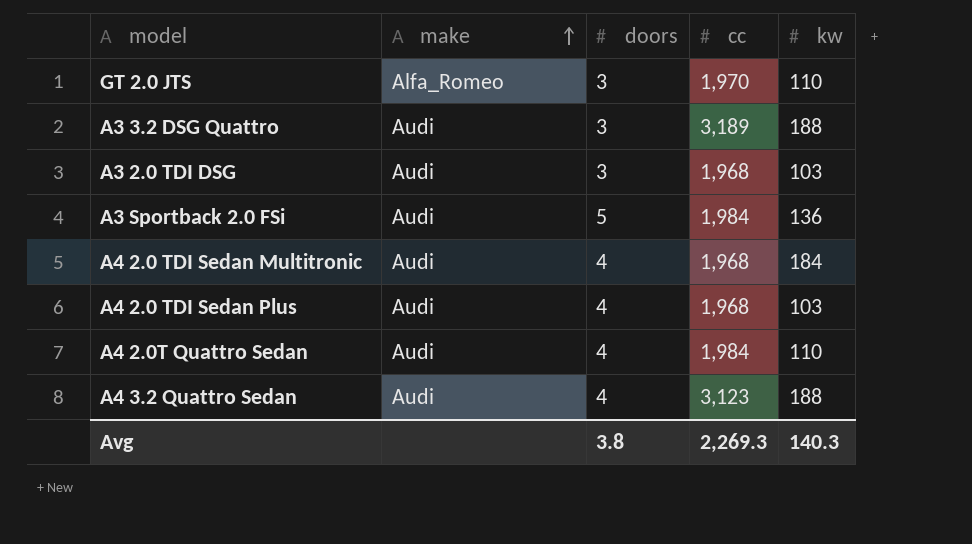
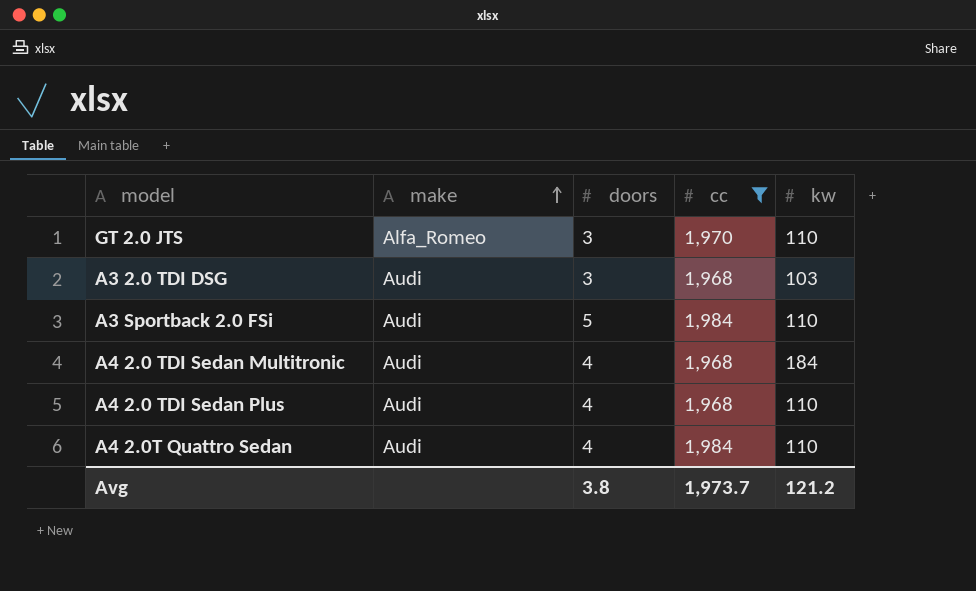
filter: none -> cc <= 1,984
A3 Sportback 2.0 FSi | kw: 136 -> 110
A4 2.0 TDI Sedan Plus | kw: 103 -> 110
Avg | cc: 2,269.3 -> 1,973.7
Avg | kw: 140.3 -> 121.2

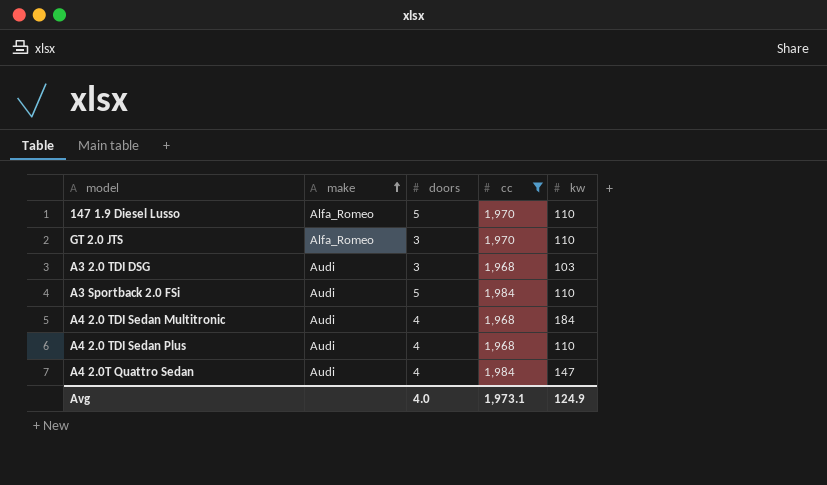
row 147 1.9 Diesel Lusso: none -> Alfa_Romeo | 5 | 1,970 | 110
A4 2.0T Quattro Sedan | kw: 110 -> 147
Avg | doors: 3.8 -> 4.0
Avg | cc: 1,973.7 -> 1,973.1
Avg | kw: 121.2 -> 124.9

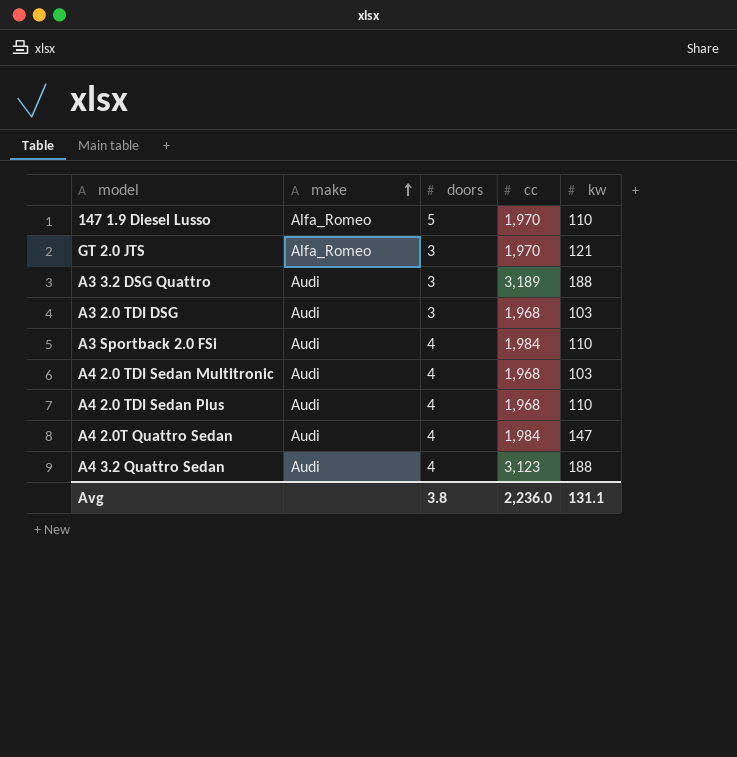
filter: cc <= 1,984 -> none
GT 2.0 JTS | kw: 110 -> 121
A3 Sportback 2.0 FSi | doors: 5 -> 4
A4 2.0 TDI Sedan Multitronic | kw: 184 -> 103
Avg | doors: 4.0 -> 3.8
Avg | cc: 1,973.1 -> 2,236.0
Avg | kw: 124.9 -> 131.1

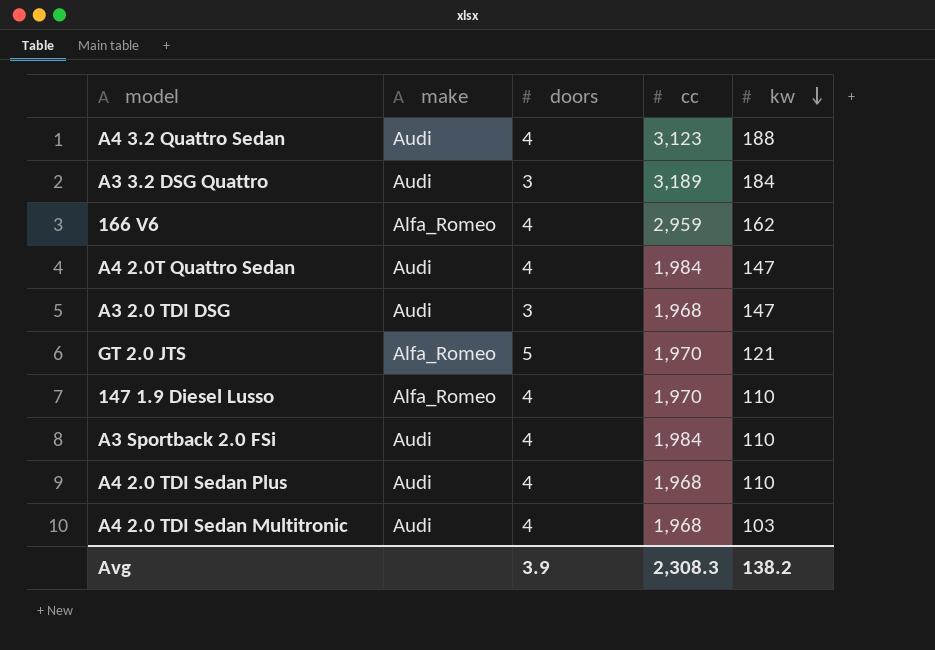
row order: make ascending -> kw descending
A3 3.2 DSG Quattro | kw: 188 -> 184
row 166 V6: none -> Alfa_Romeo | 4 | 2,959 | 162
A3 2.0 TDI DSG | kw: 103 -> 147
GT 2.0 JTS | doors: 3 -> 5
147 1.9 Diesel Lusso | doors: 5 -> 4
Avg | doors: 3.8 -> 3.9
Avg | cc: 2,236.0 -> 2,308.3
Avg | kw: 131.1 -> 138.2

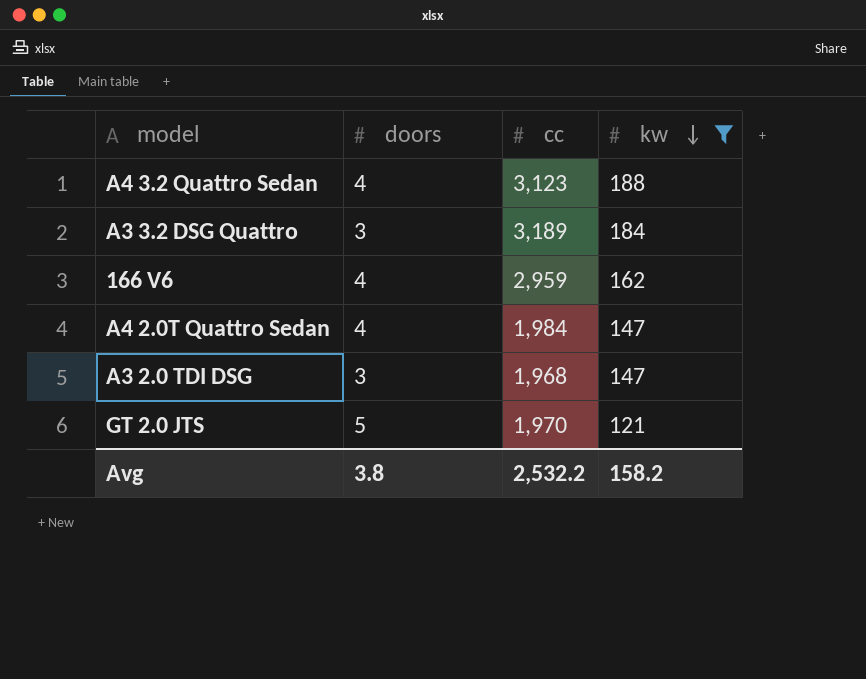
filter: none -> kw >= 121
column make | position: 2 -> none
Avg | doors: 3.9 -> 3.8
Avg | cc: 2,308.3 -> 2,532.2
Avg | kw: 138.2 -> 158.2

